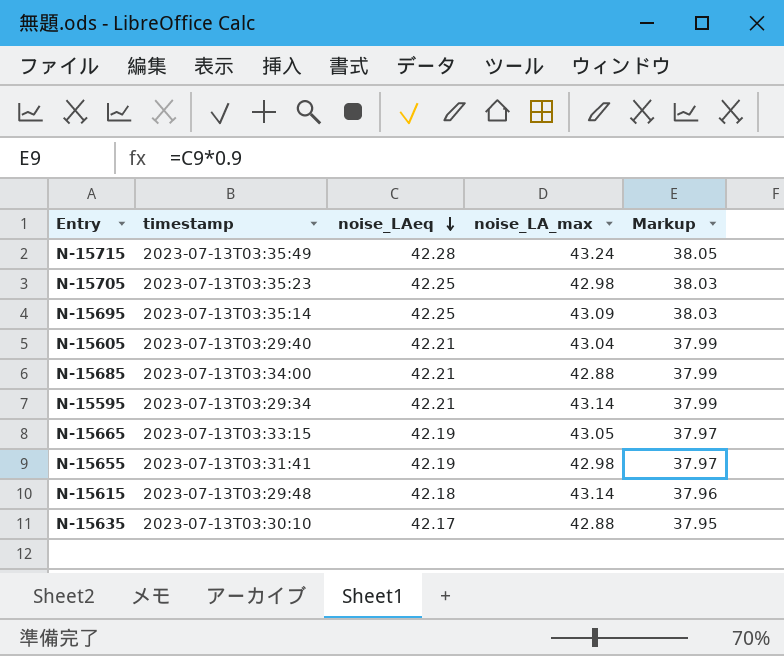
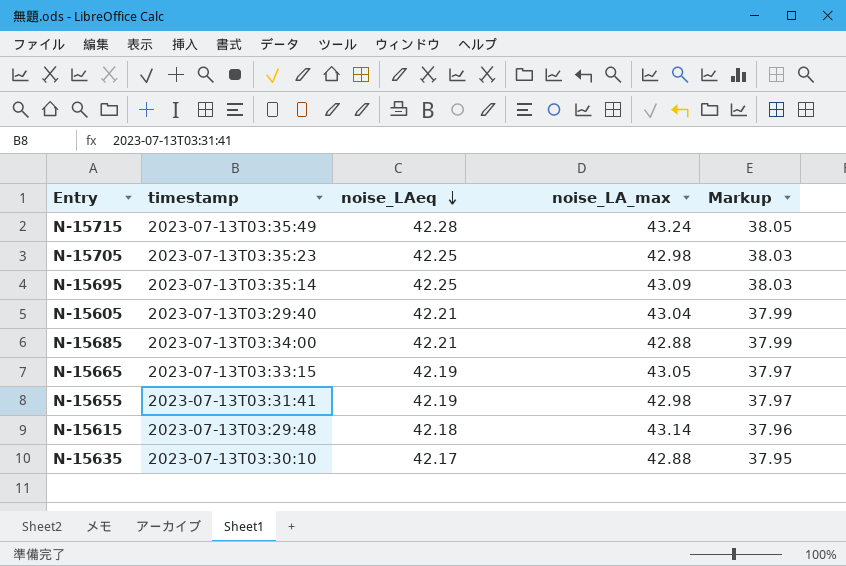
row N-15595: 2023-07-13T03:29:34 | 42.21 | 43.14 | 37.99 -> none

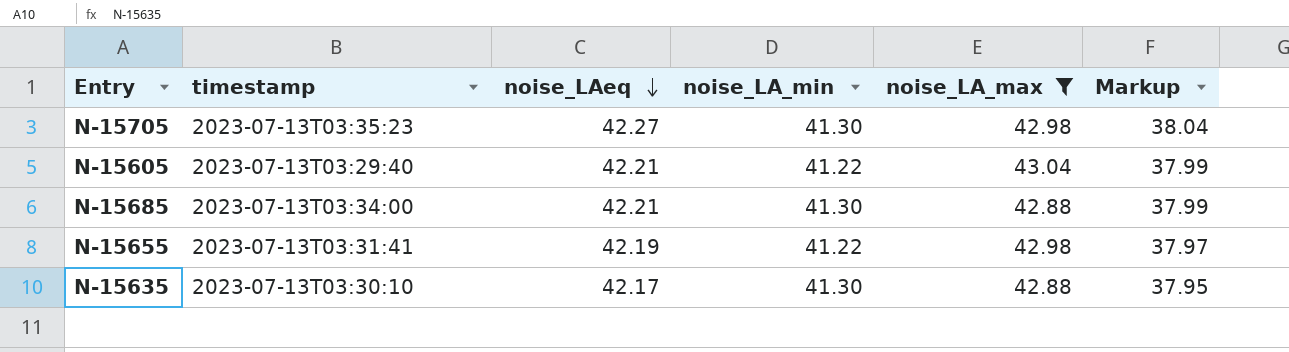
filter: none -> noise_LA_max <= 43.04
column noise_LA_min | position: none -> 4
N-15705 | noise_LAeq: 42.25 -> 42.27
N-15705 | Markup: 38.03 -> 38.04

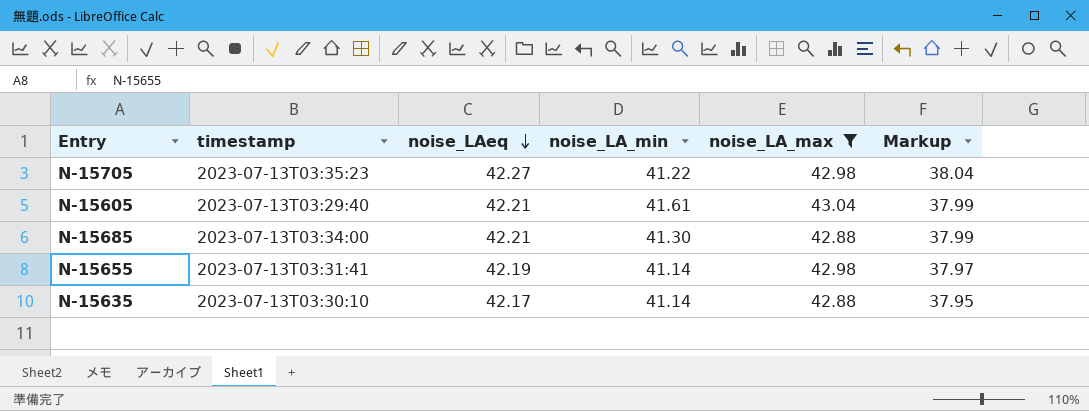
N-15705 | noise_LA_min: 41.30 -> 41.22
N-15605 | noise_LA_min: 41.22 -> 41.61
N-15655 | noise_LA_min: 41.22 -> 41.14
N-15635 | noise_LA_min: 41.30 -> 41.14

